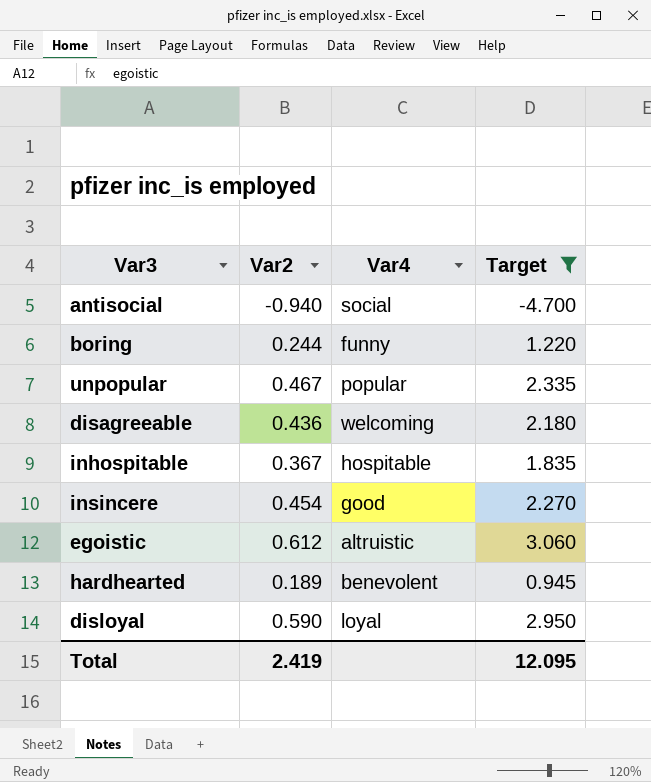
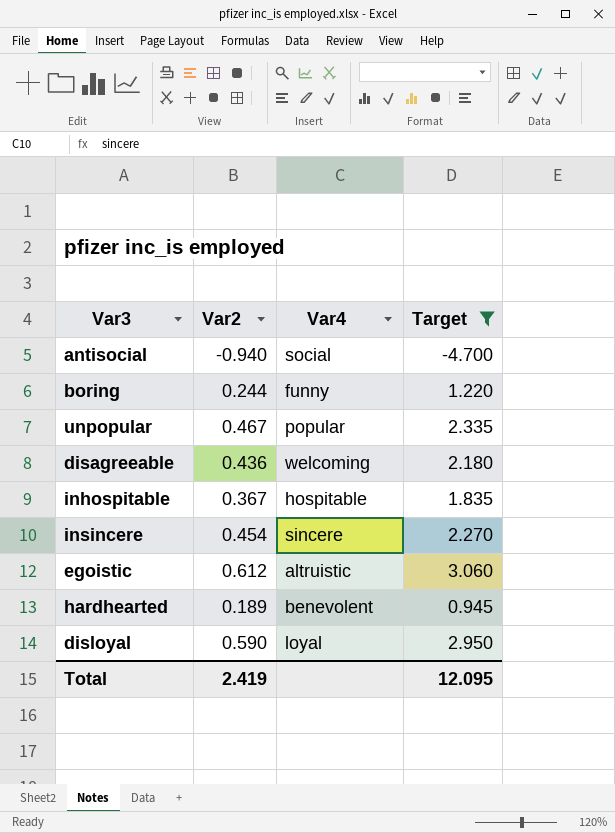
insincere | Var4: good -> sincere

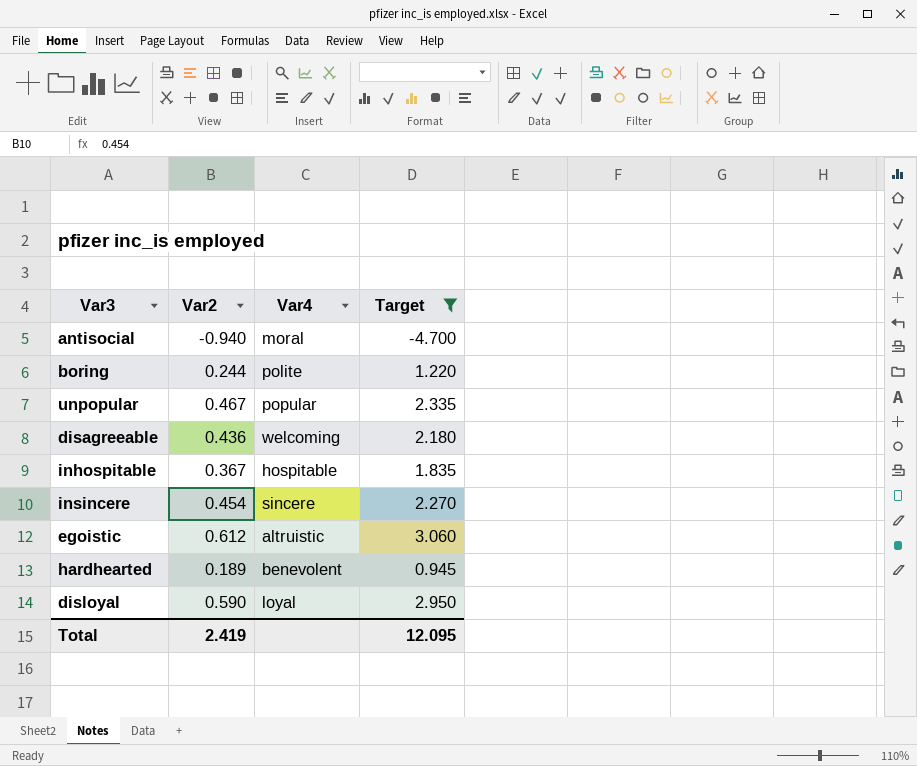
antisocial | Var4: social -> moral
boring | Var4: funny -> polite

